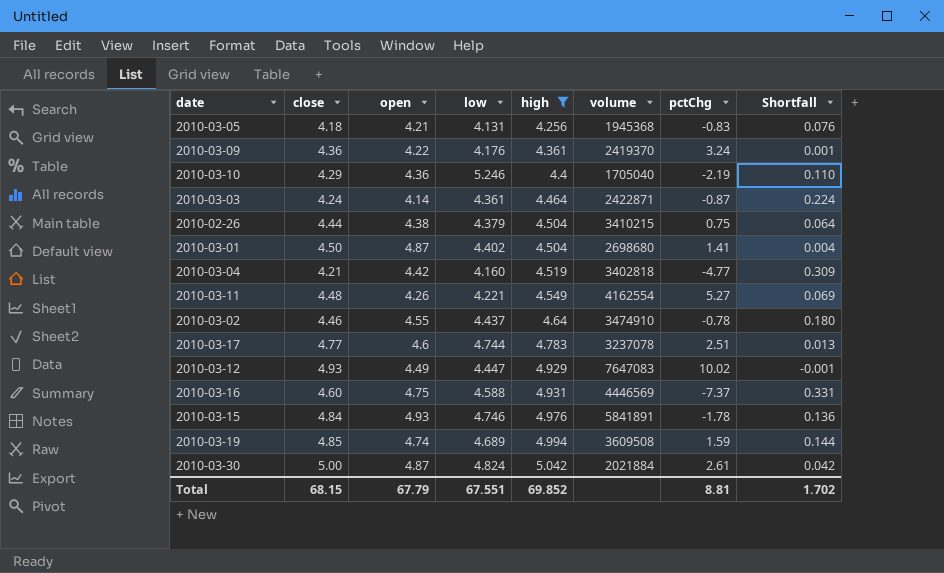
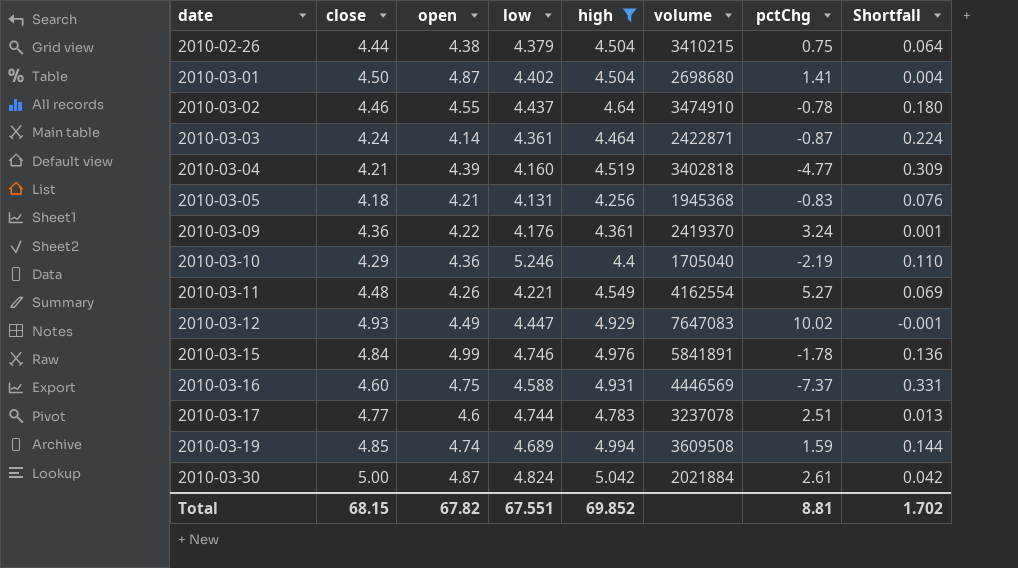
row order: high ascending -> date ascending
2010-03-04 | open: 4.42 -> 4.39
2010-03-15 | open: 4.93 -> 4.99
Total | open: 67.79 -> 67.82

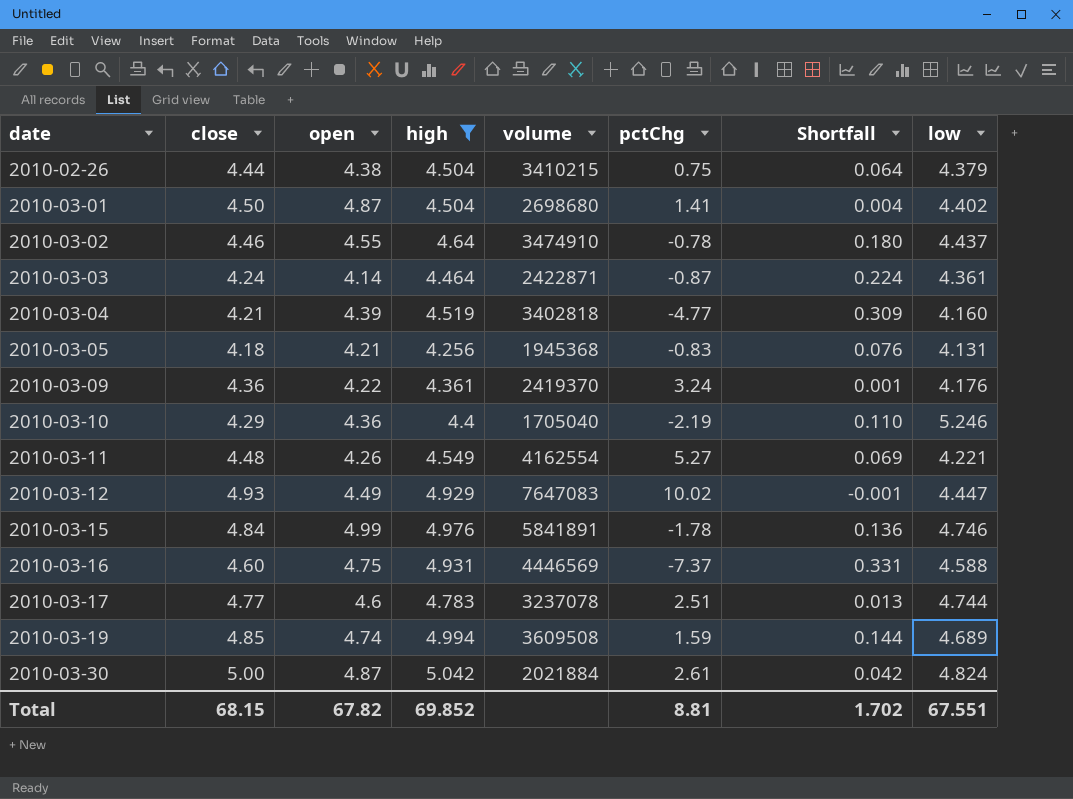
column low | position: 4 -> 8

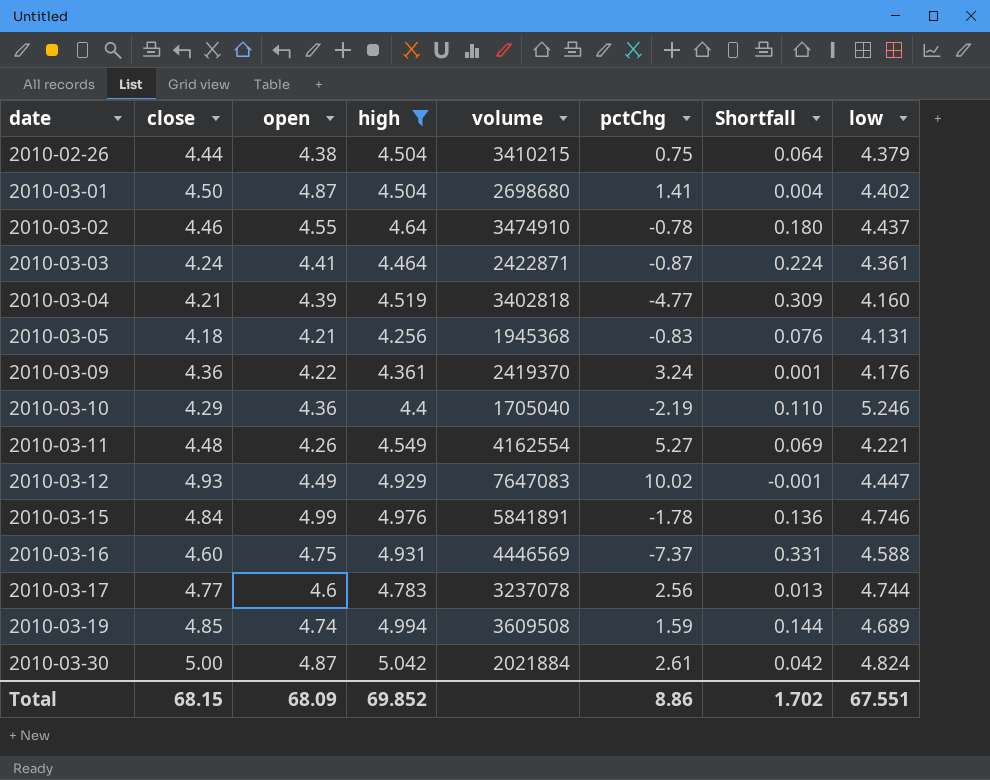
2010-03-03 | open: 4.14 -> 4.41
2010-03-17 | pctChg: 2.51 -> 2.56
Total | open: 67.82 -> 68.09
Total | pctChg: 8.81 -> 8.86

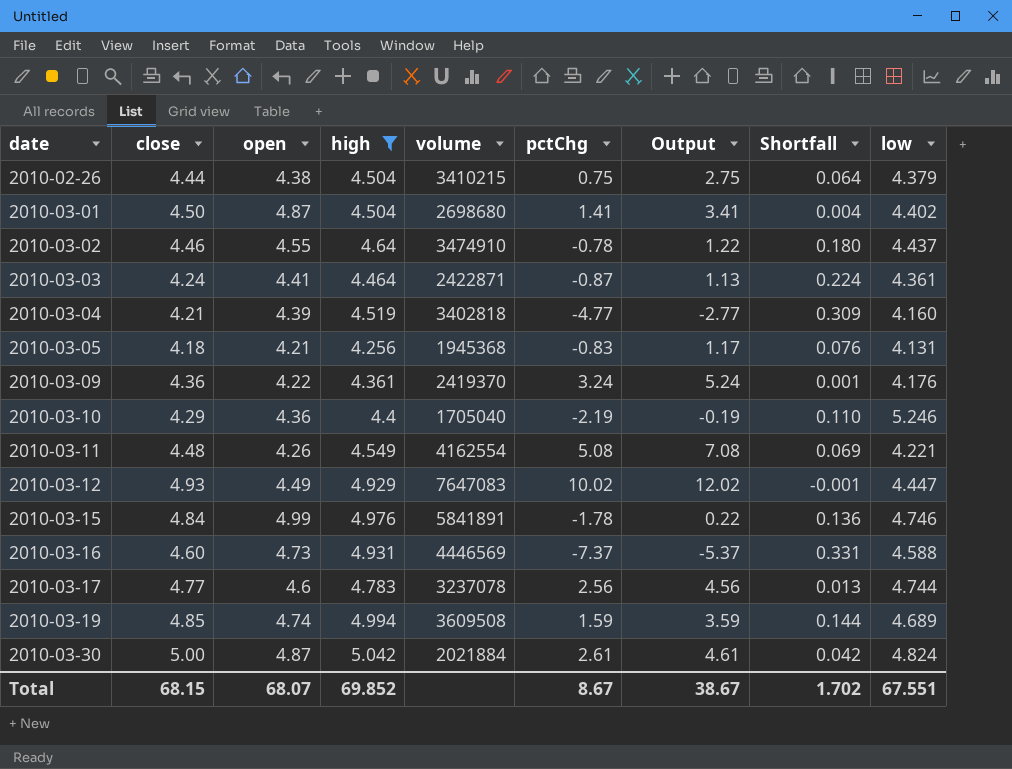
column Output | formula: none -> [pctChg] + 2
2010-03-11 | pctChg: 5.27 -> 5.08
2010-03-16 | open: 4.75 -> 4.73
Total | open: 68.09 -> 68.07
Total | pctChg: 8.86 -> 8.67

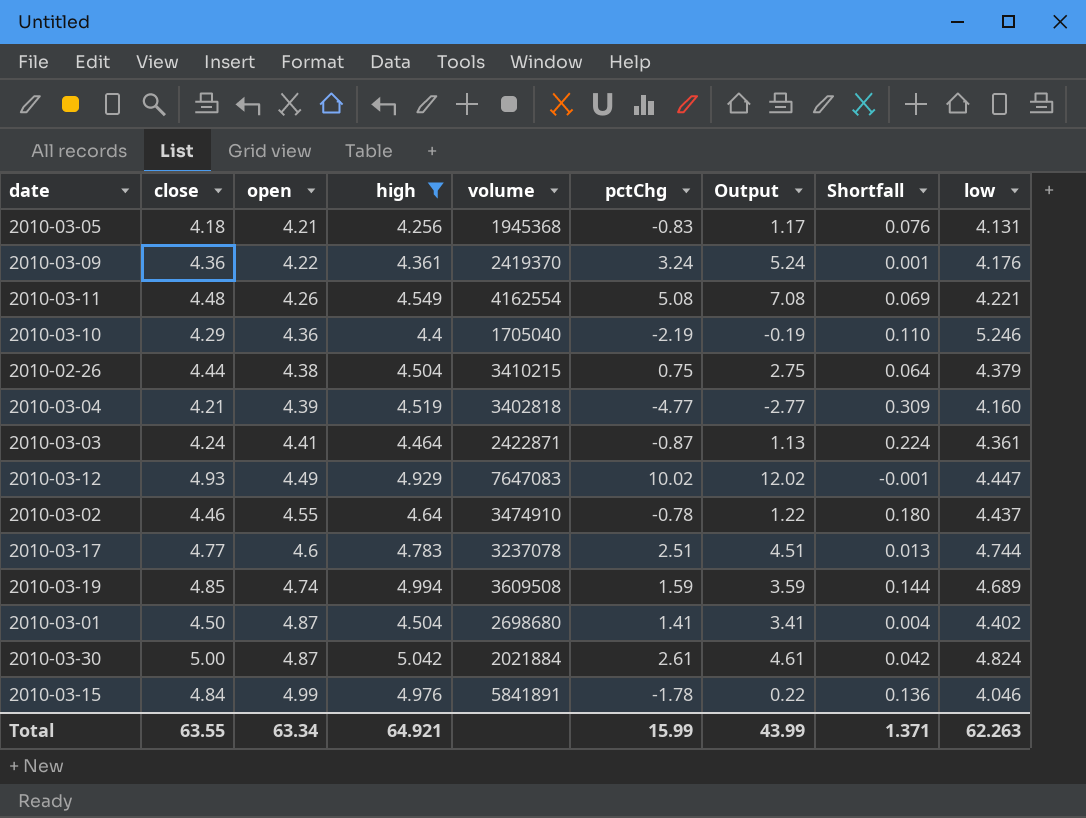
row order: date ascending -> open ascending
row 2010-03-16: 4.60 | 4.73 | 4.931 | 4446569 | -7.37 | -5.37 | 0.331 | 4.588 -> none
2010-03-17 | pctChg: 2.56 -> 2.51
2010-03-17 | Output: 4.56 -> 4.51
2010-03-15 | low: 4.746 -> 4.046
Total | close: 68.15 -> 63.55
Total | open: 68.07 -> 63.34
Total | high: 69.852 -> 64.921
Total | pctChg: 8.67 -> 15.99
Total | Output: 38.67 -> 43.99
Total | Shortfall: 1.702 -> 1.371
Total | low: 67.551 -> 62.263

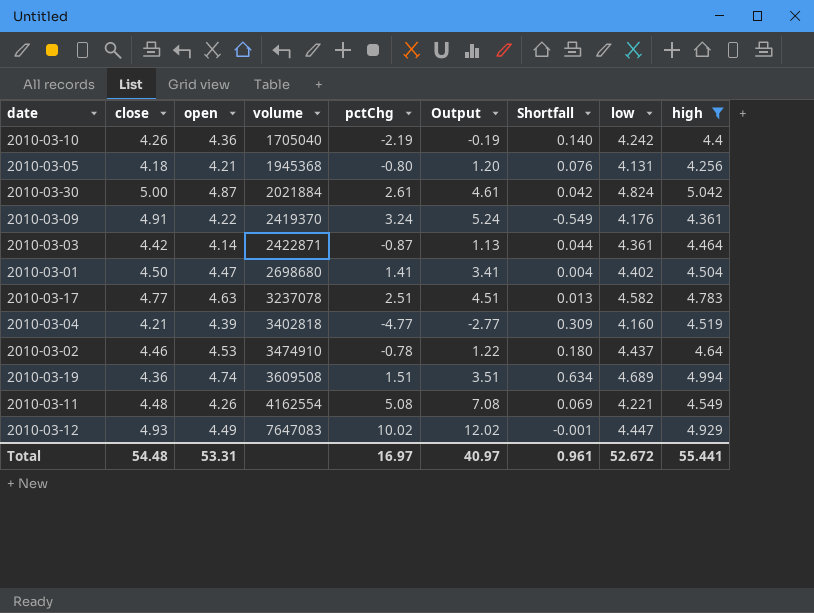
row order: open ascending -> volume ascending
column high | position: 4 -> 9
row 2010-02-26: 4.44 | 4.38 | 4.504 | 3410215 | 0.75 | 2.75 | 0.064 | 4.379 -> none
row 2010-03-15: 4.84 | 4.99 | 4.976 | 5841891 | -1.78 | 0.22 | 0.136 | 4.046 -> none
2010-03-10 | close: 4.29 -> 4.26
2010-03-10 | Shortfall: 0.110 -> 0.140
2010-03-10 | low: 5.246 -> 4.242
2010-03-05 | pctChg: -0.83 -> -0.80
2010-03-05 | Output: 1.17 -> 1.20
2010-03-09 | close: 4.36 -> 4.91
2010-03-09 | Shortfall: 0.001 -> -0.549
2010-03-03 | close: 4.24 -> 4.42
2010-03-03 | open: 4.41 -> 4.14
2010-03-03 | Shortfall: 0.224 -> 0.044
2010-03-01 | open: 4.87 -> 4.47
2010-03-17 | open: 4.6 -> 4.63
2010-03-17 | low: 4.744 -> 4.582
2010-03-02 | open: 4.55 -> 4.53
2010-03-19 | close: 4.85 -> 4.36
2010-03-19 | pctChg: 1.59 -> 1.51
2010-03-19 | Output: 3.59 -> 3.51
2010-03-19 | Shortfall: 0.144 -> 0.634
Total | close: 63.55 -> 54.48
Total | open: 63.34 -> 53.31
Total | pctChg: 15.99 -> 16.97
Total | Output: 43.99 -> 40.97
Total | Shortfall: 1.371 -> 0.961
Total | low: 62.263 -> 52.672
Total | high: 64.921 -> 55.441

